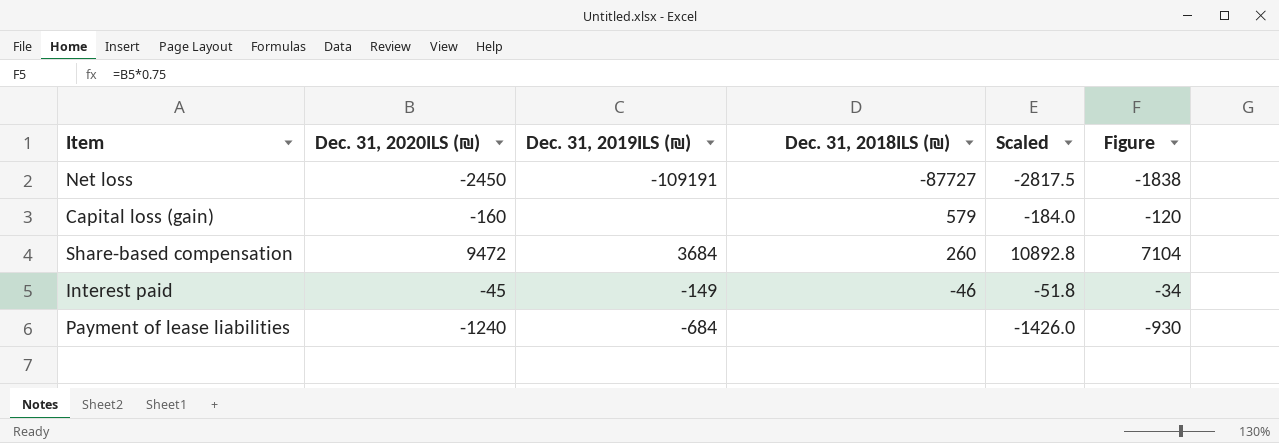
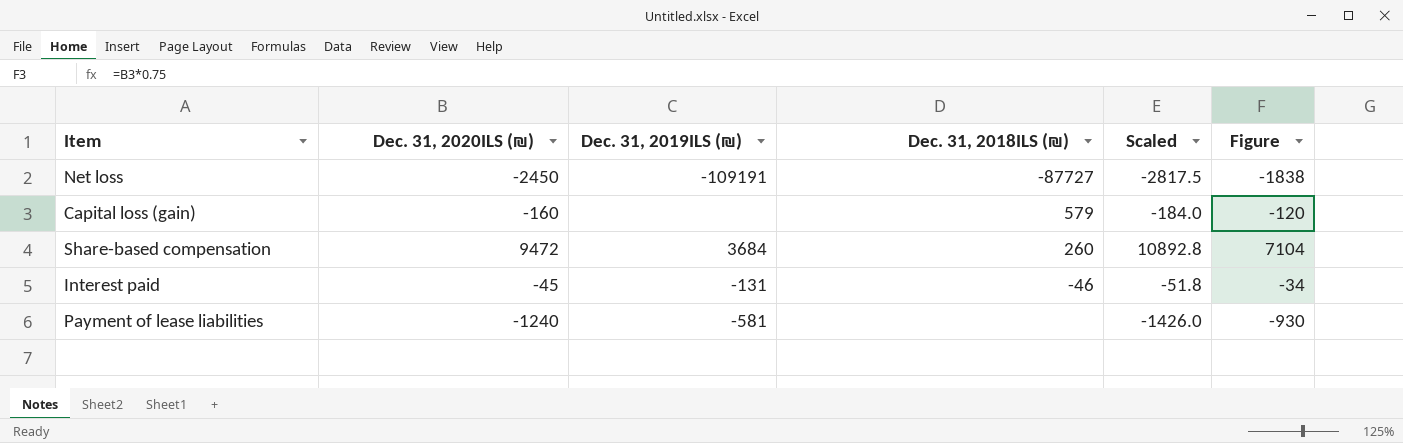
Interest paid | Dec. 31, 2019ILS (₪): -149 -> -131
Payment of lease liabilities | Dec. 31, 2019ILS (₪): -684 -> -581

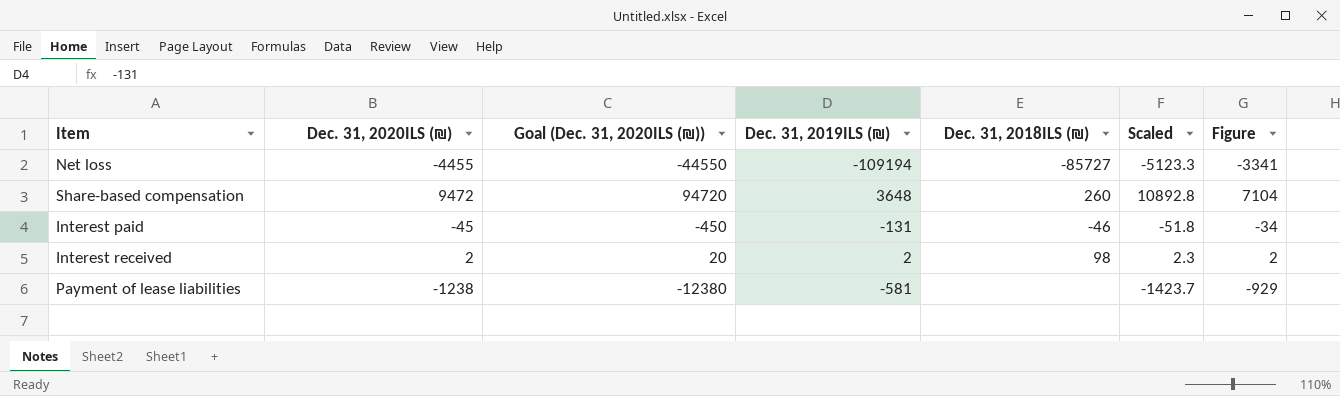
column Goal (Dec. 31, 2020ILS (₪)) | formula: none -> [Dec. 31, 2020ILS (₪)] * 10
row Capital loss (gain): -160 | none | 579 | -184.0 | -120 -> none
Net loss | Dec. 31, 2020ILS (₪): -2450 -> -4455
Net loss | Dec. 31, 2019ILS (₪): -109191 -> -109194
Net loss | Dec. 31, 2018ILS (₪): -87727 -> -85727
Net loss | Scaled: -2817.5 -> -5123.3
Net loss | Figure: -1838 -> -3341
Share-based compensation | Dec. 31, 2019ILS (₪): 3684 -> 3648
row Interest received: none -> 2 | 20 | 2 | 98 | 2.3 | 2
Payment of lease liabilities | Dec. 31, 2020ILS (₪): -1240 -> -1238
Payment of lease liabilities | Scaled: -1426.0 -> -1423.7
Payment of lease liabilities | Figure: -930 -> -929

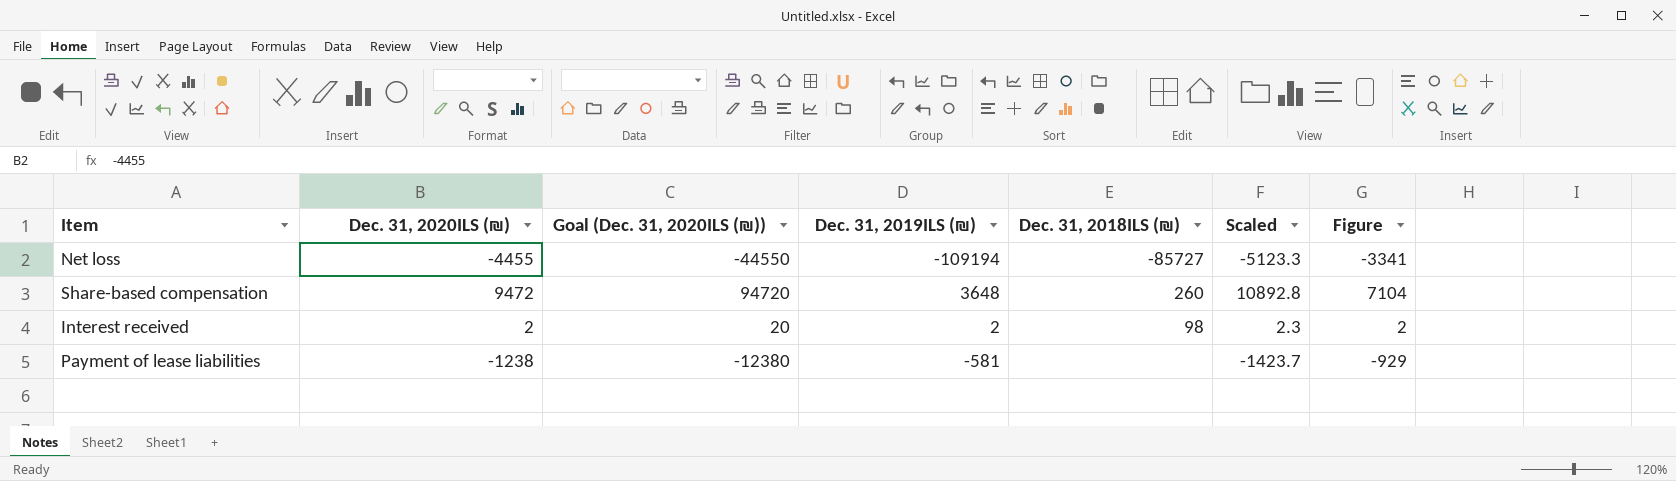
row Interest paid: -45 | -450 | -131 | -46 | -51.8 | -34 -> none

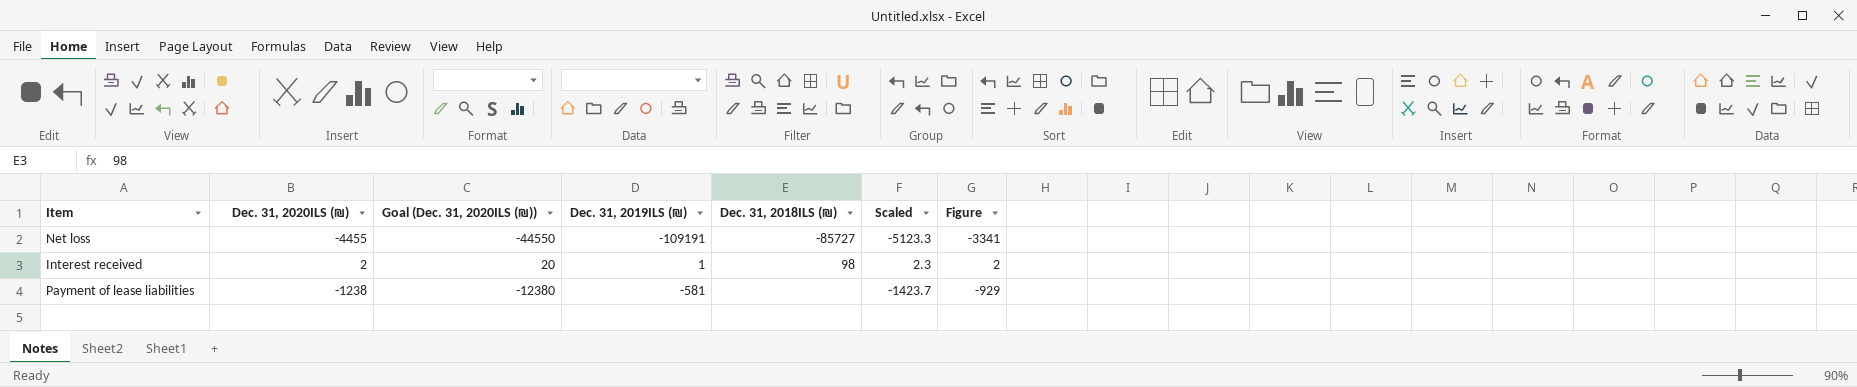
row Share-based compensation: 9472 | 94720 | 3648 | 260 | 10892.8 | 7104 -> none
Net loss | Dec. 31, 2019ILS (₪): -109194 -> -109191
Interest received | Dec. 31, 2019ILS (₪): 2 -> 1

